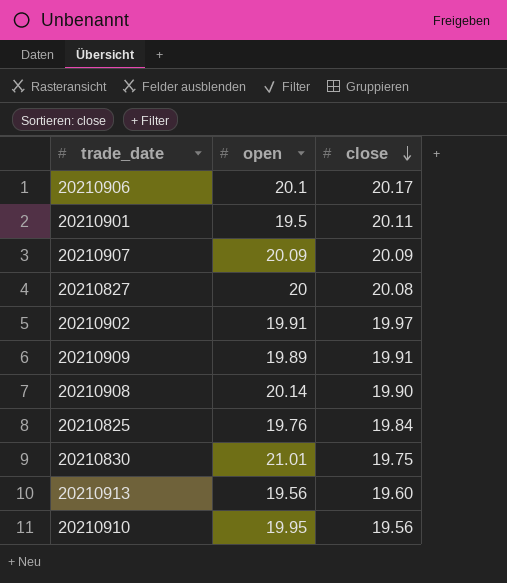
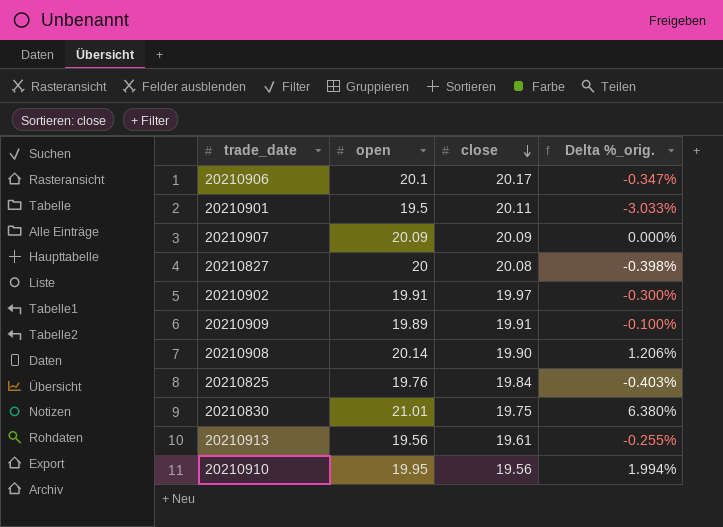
column Delta %_orig. | formula: none -> ([open] - [close]) / [close]
20210913 | close: 19.60 -> 19.61

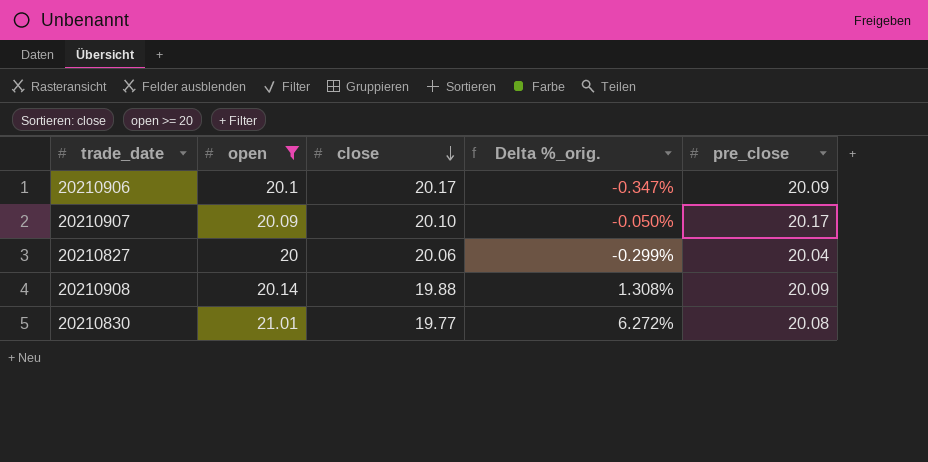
filter: none -> open >= 20
column pre_close | position: none -> 5
20210907 | close: 20.09 -> 20.10
20210907 | Delta %_orig.: 0.000% -> -0.050%
20210827 | close: 20.08 -> 20.06
20210827 | Delta %_orig.: -0.398% -> -0.299%
20210908 | close: 19.90 -> 19.88
20210908 | Delta %_orig.: 1.206% -> 1.308%
20210830 | close: 19.75 -> 19.77
20210830 | Delta %_orig.: 6.380% -> 6.272%

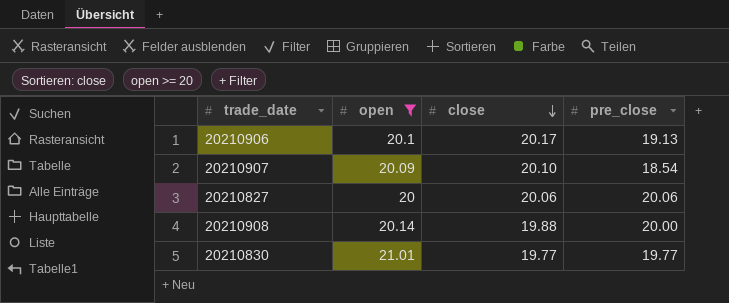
column Delta %_orig. | formula: ([open] - [close]) / [close] -> none
20210906 | pre_close: 20.09 -> 19.13
20210907 | pre_close: 20.17 -> 18.54
20210827 | pre_close: 20.04 -> 20.06
20210908 | pre_close: 20.09 -> 20.00
20210830 | pre_close: 20.08 -> 19.77

